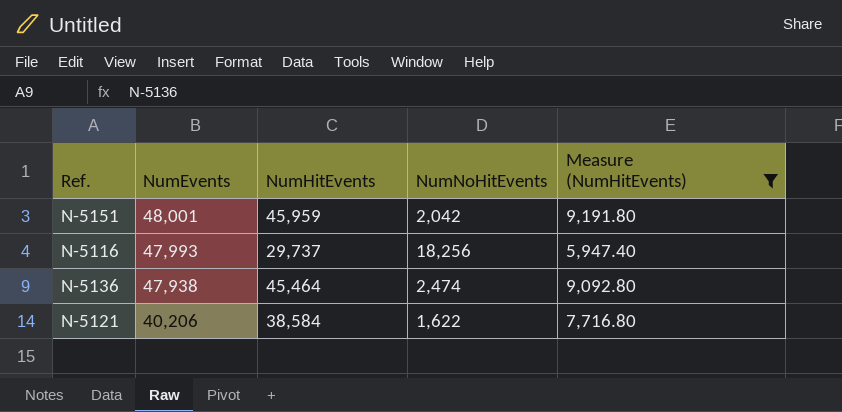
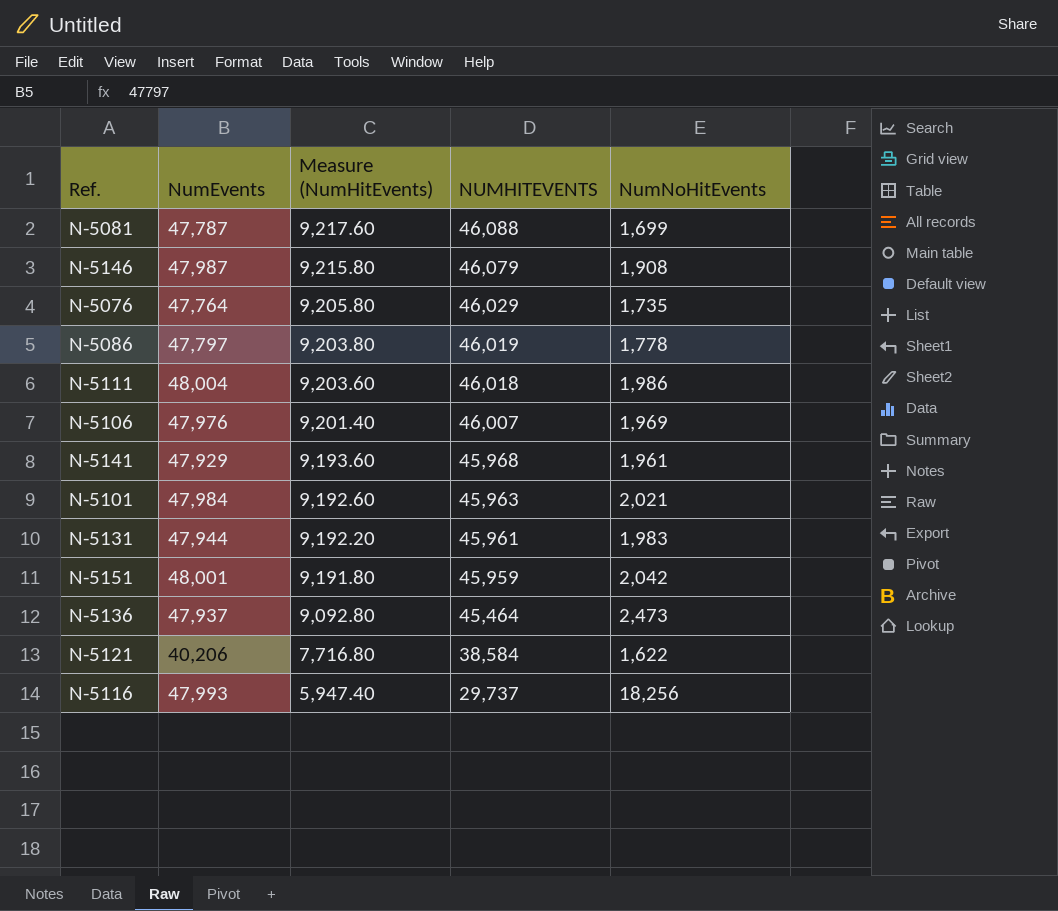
filter: Measure (NumHitEvents) <= 9,191.80 -> none
row order: NumEvents descending -> Measure (NumHitEvents) descending
column Measure (NumHitEvents) | position: 5 -> 3
column name: NumHitEvents -> NUMHITEVENTS
N-5136 | NumEvents: 47,938 -> 47,937
N-5136 | NumNoHitEvents: 2,474 -> 2,473

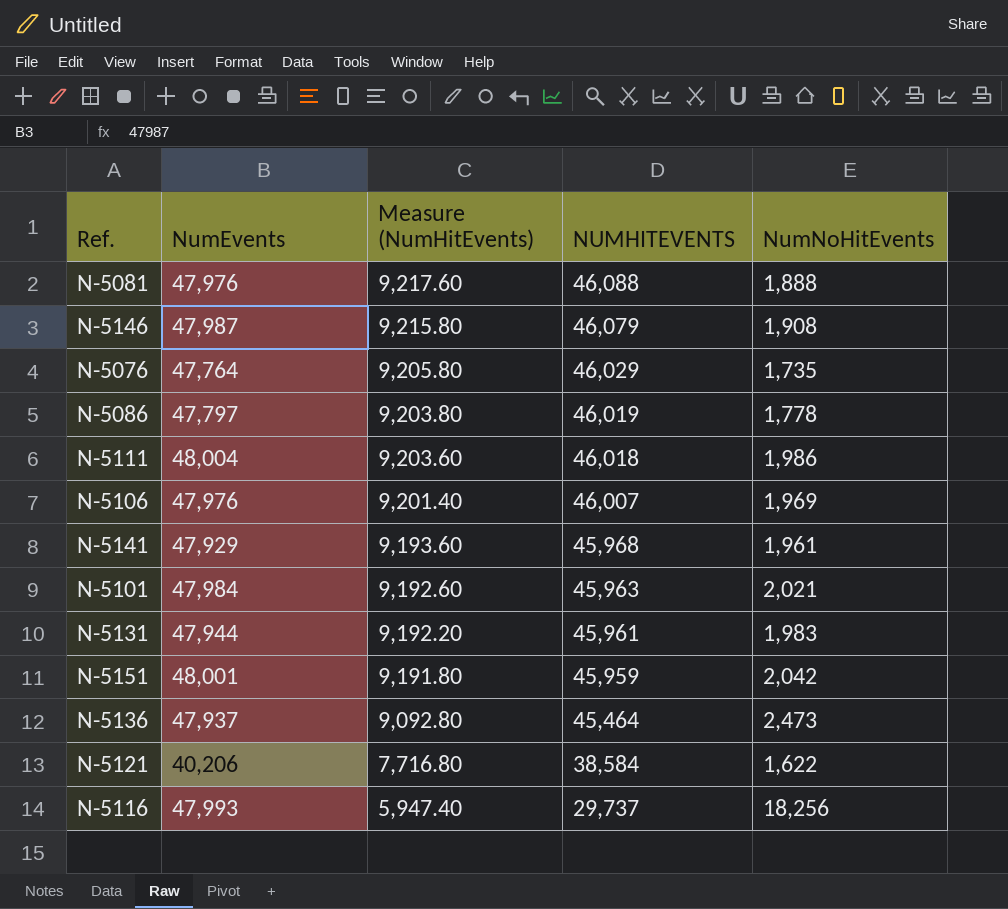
N-5081 | NumEvents: 47,787 -> 47,976
N-5081 | NumNoHitEvents: 1,699 -> 1,888

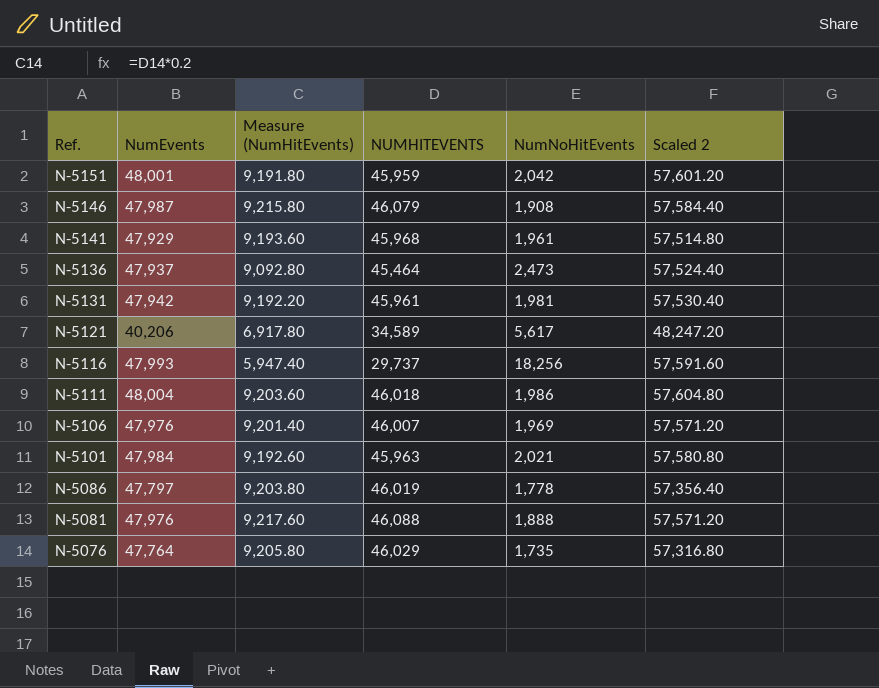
row order: Measure (NumHitEvents) descending -> Ref. descending
column Scaled 2 | formula: none -> [NumEvents] * 1.2
N-5131 | NumEvents: 47,944 -> 47,942
N-5131 | NumNoHitEvents: 1,983 -> 1,981
N-5121 | Measure (NumHitEvents): 7,716.80 -> 6,917.80
N-5121 | NUMHITEVENTS: 38,584 -> 34,589
N-5121 | NumNoHitEvents: 1,622 -> 5,617

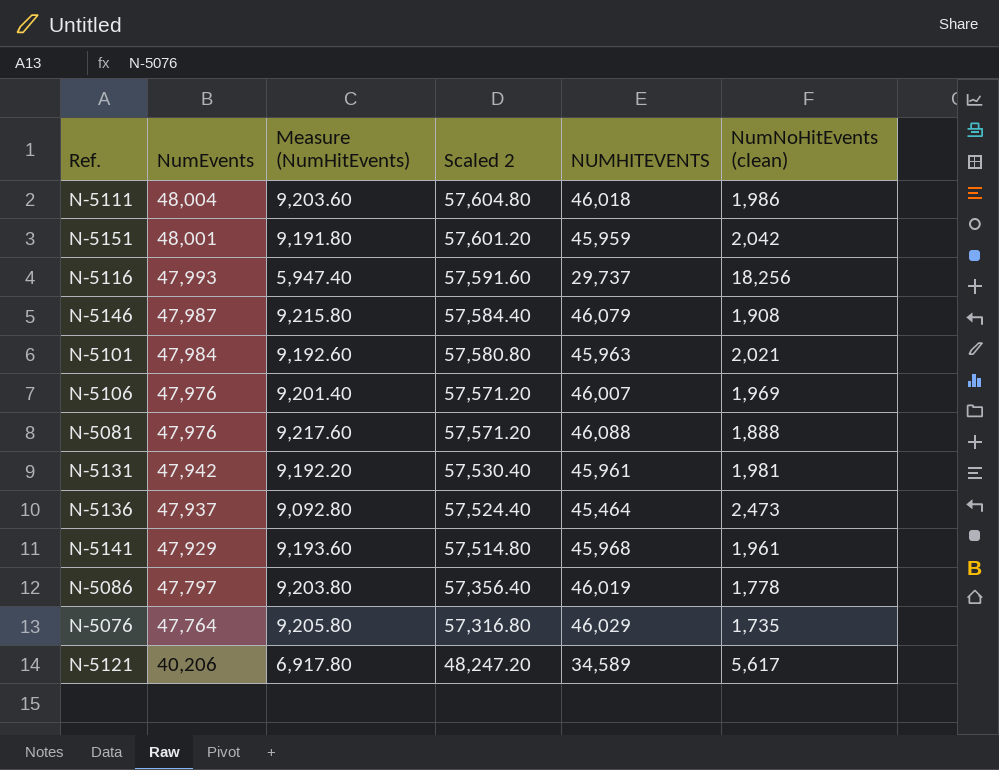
row order: Ref. descending -> NumEvents descending
column Scaled 2 | position: 6 -> 4
column name: NumNoHitEvents -> NumNoHitEvents (clean)

